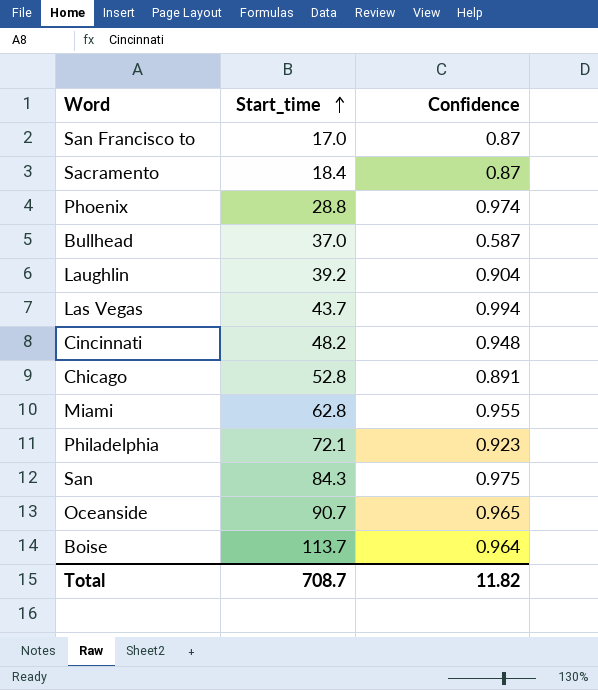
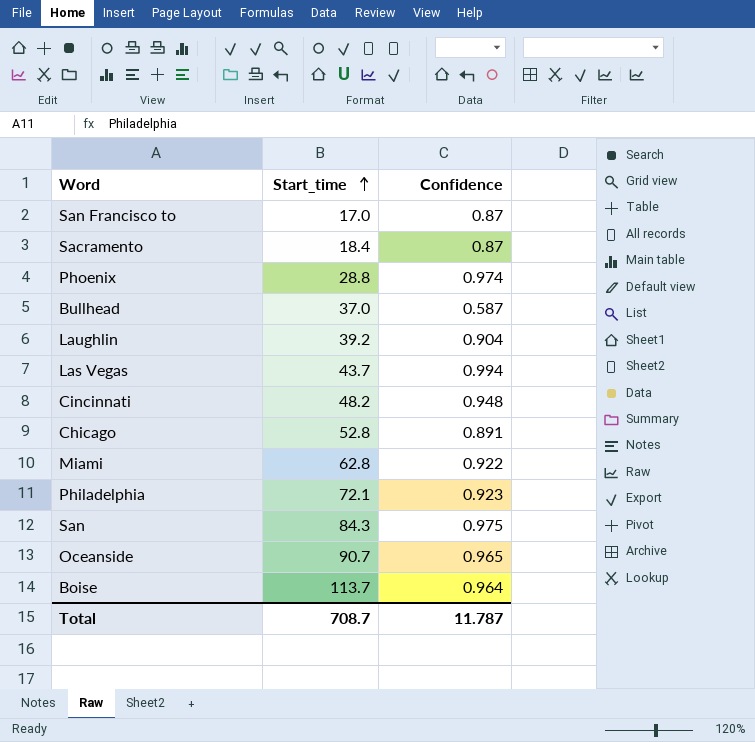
Miami | Confidence: 0.955 -> 0.922
Total | Confidence: 11.82 -> 11.787

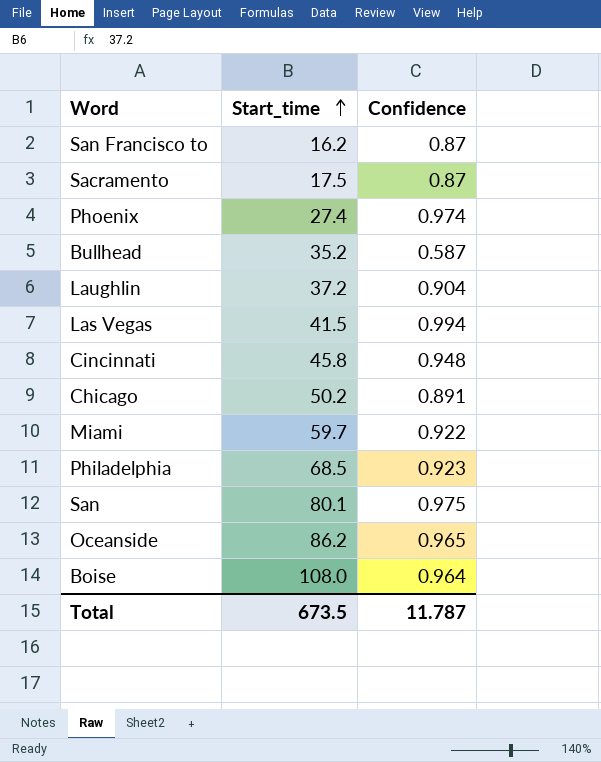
San Francisco to | Start_time: 17.0 -> 16.2
Sacramento | Start_time: 18.4 -> 17.5
Phoenix | Start_time: 28.8 -> 27.4
Bullhead | Start_time: 37.0 -> 35.2
Laughlin | Start_time: 39.2 -> 37.2
Las Vegas | Start_time: 43.7 -> 41.5
Cincinnati | Start_time: 48.2 -> 45.8
Chicago | Start_time: 52.8 -> 50.2
Miami | Start_time: 62.8 -> 59.7
Philadelphia | Start_time: 72.1 -> 68.5
San | Start_time: 84.3 -> 80.1
Oceanside | Start_time: 90.7 -> 86.2
Boise | Start_time: 113.7 -> 108.0
Total | Start_time: 708.7 -> 673.5

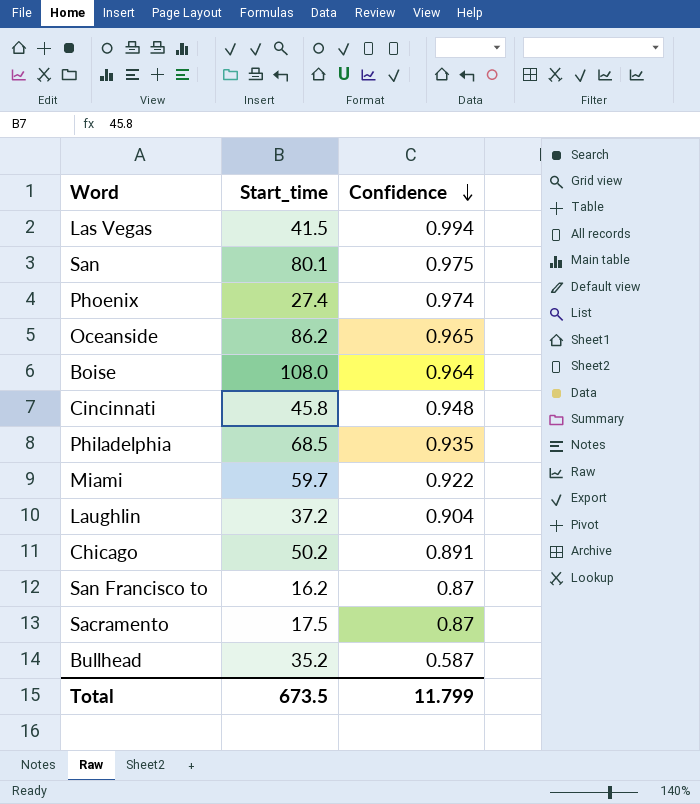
row order: Start_time ascending -> Confidence descending
Philadelphia | Confidence: 0.923 -> 0.935
Total | Confidence: 11.787 -> 11.799

